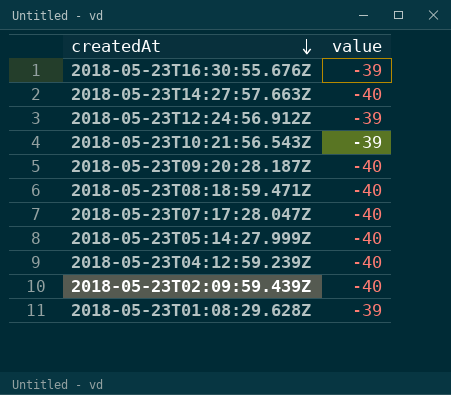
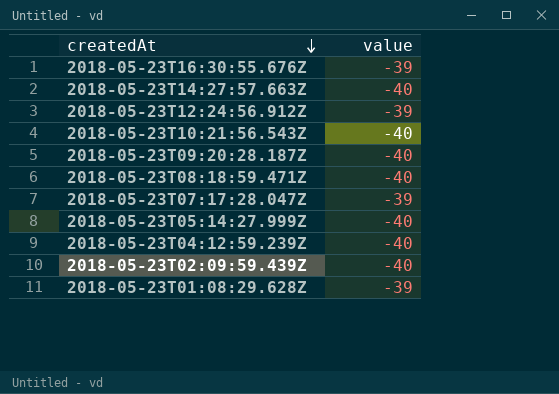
2018-05-23T10:21:56.543Z | value: -39 -> -40
2018-05-23T07:17:28.047Z | value: -40 -> -39

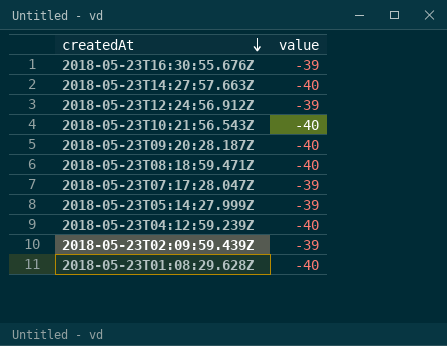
2018-05-23T05:14:27.999Z | value: -40 -> -39
2018-05-23T02:09:59.439Z | value: -40 -> -39
2018-05-23T01:08:29.628Z | value: -39 -> -40

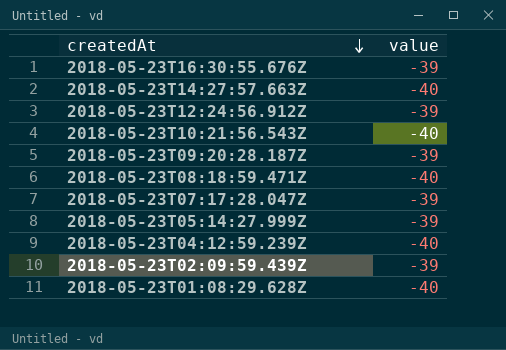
2018-05-23T09:20:28.187Z | value: -40 -> -39

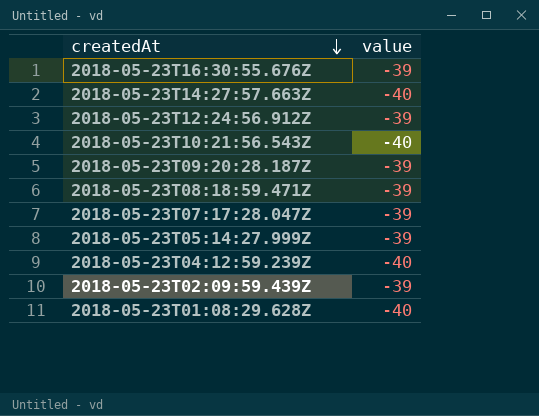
2018-05-23T08:18:59.471Z | value: -40 -> -39

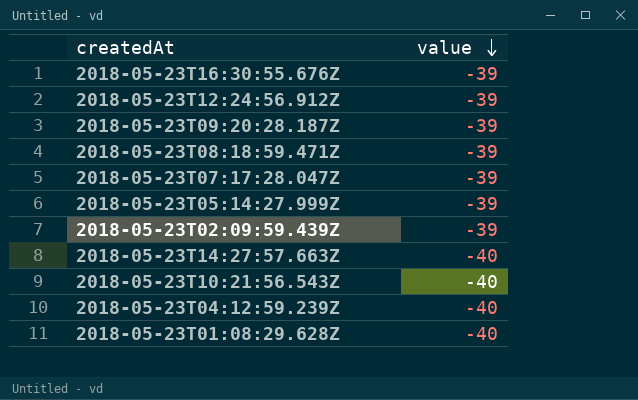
row order: createdAt descending -> value descending

